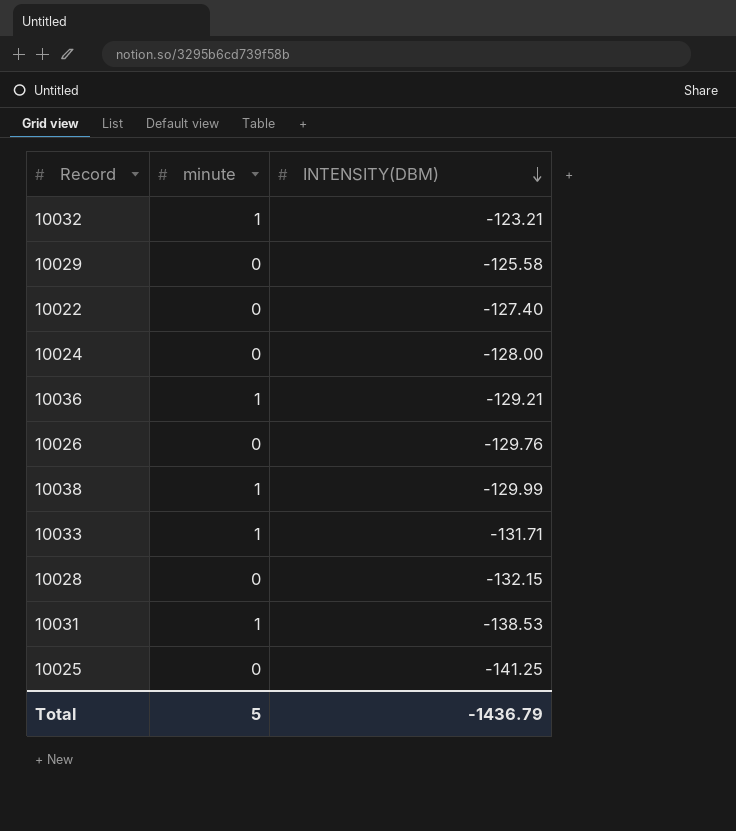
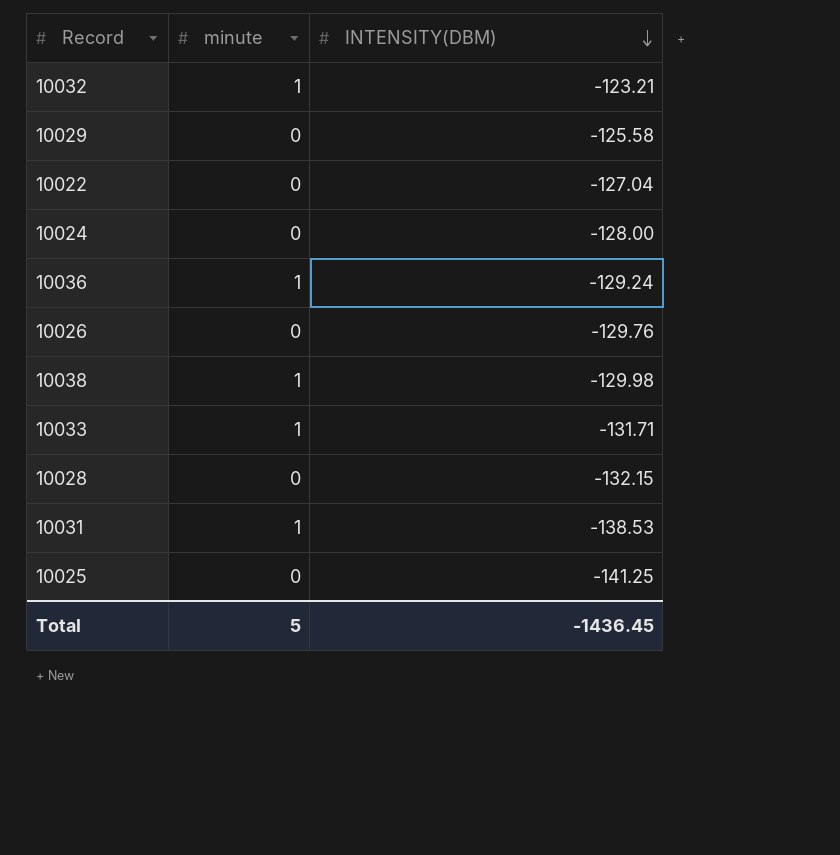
10022 | INTENSITY(DBM): -127.40 -> -127.04
10036 | INTENSITY(DBM): -129.21 -> -129.24
10038 | INTENSITY(DBM): -129.99 -> -129.98
Total | INTENSITY(DBM): -1436.79 -> -1436.45

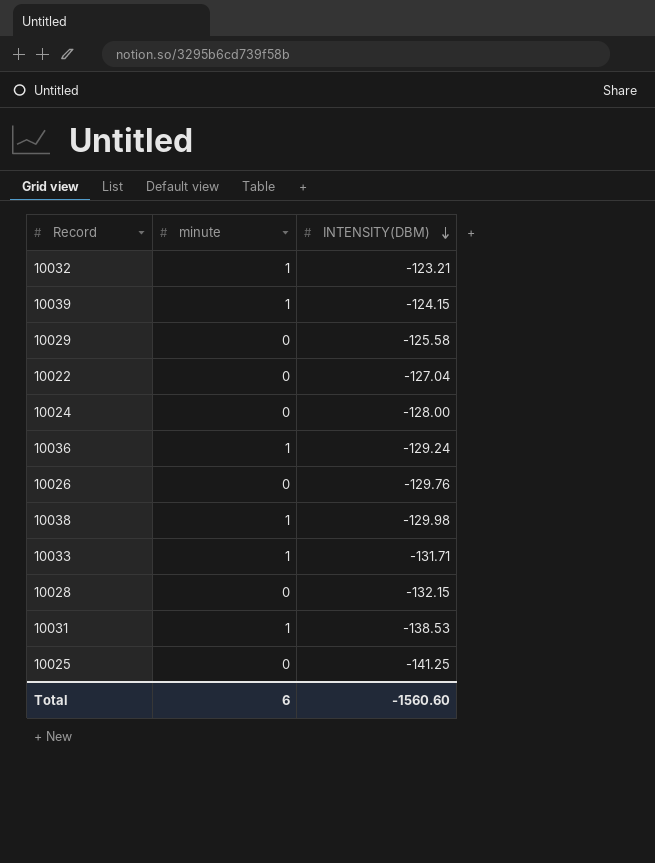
row 10039: none -> 1 | -124.15
Total | minute: 5 -> 6
Total | INTENSITY(DBM): -1436.45 -> -1560.60

